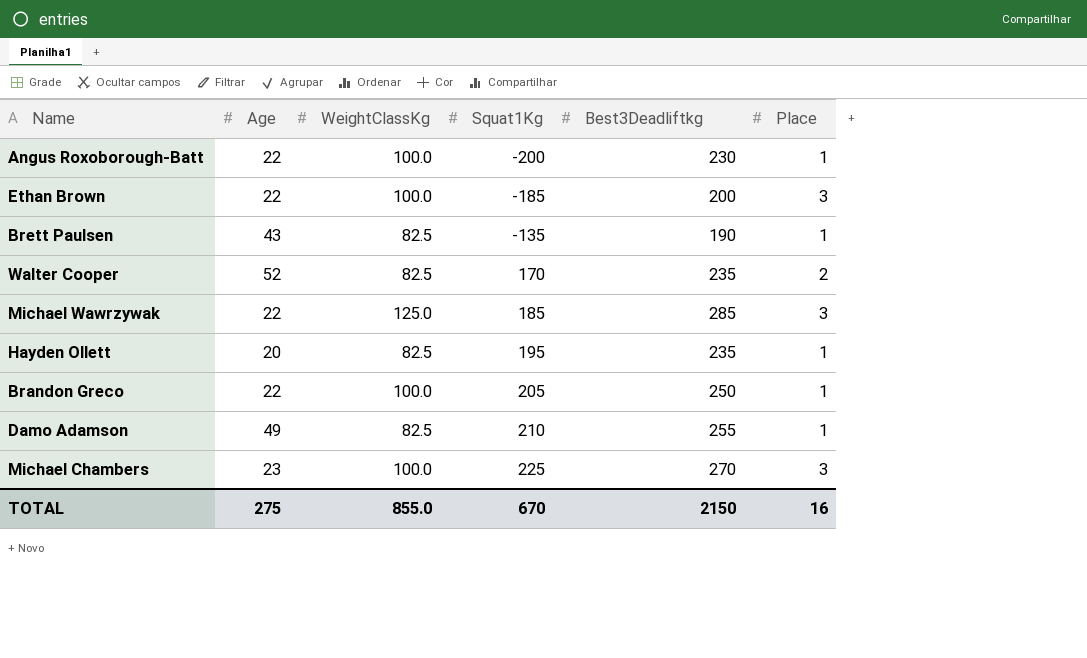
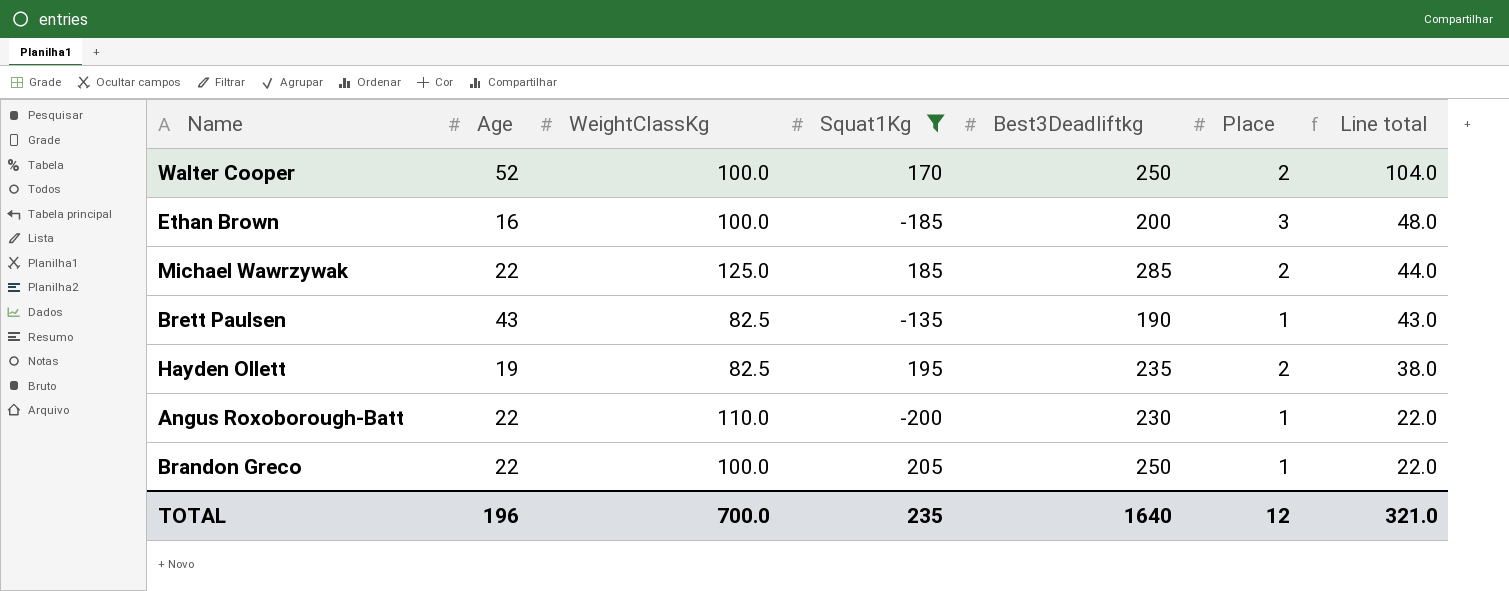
filter: none -> Squat1Kg <= 205
row order: Squat1Kg ascending -> Line total descending
column Line total | formula: none -> [Age] * [Place]
Walter Cooper | WeightClassKg: 82.5 -> 100.0
Walter Cooper | Best3Deadliftkg: 235 -> 250
Ethan Brown | Age: 22 -> 16
Michael Wawrzywak | Place: 3 -> 2
Hayden Ollett | Age: 20 -> 19
Hayden Ollett | Place: 1 -> 2
Angus Roxoborough-Batt | WeightClassKg: 100.0 -> 110.0
TOTAL | Age: 275 -> 196
TOTAL | WeightClassKg: 855.0 -> 700.0
TOTAL | Squat1Kg: 670 -> 235
TOTAL | Best3Deadliftkg: 2150 -> 1640
TOTAL | Place: 16 -> 12

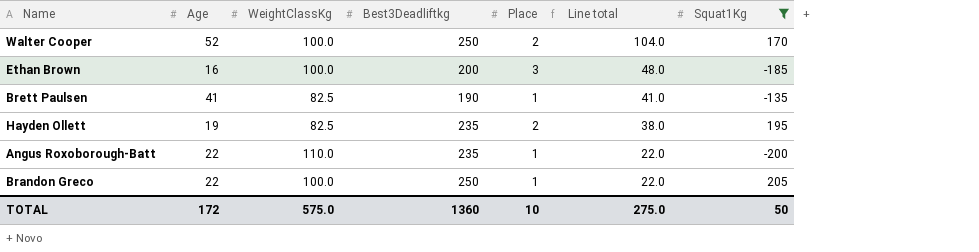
column Squat1Kg | position: 4 -> 7
row Michael Wawrzywak: 22 | 125.0 | 185 | 285 | 2 | 44.0 -> none
Brett Paulsen | Age: 43 -> 41
Brett Paulsen | Line total: 43.0 -> 41.0
Angus Roxoborough-Batt | Best3Deadliftkg: 230 -> 235
TOTAL | Age: 196 -> 172
TOTAL | WeightClassKg: 700.0 -> 575.0
TOTAL | Best3Deadliftkg: 1640 -> 1360
TOTAL | Place: 12 -> 10
TOTAL | Line total: 321.0 -> 275.0
TOTAL | Squat1Kg: 235 -> 50

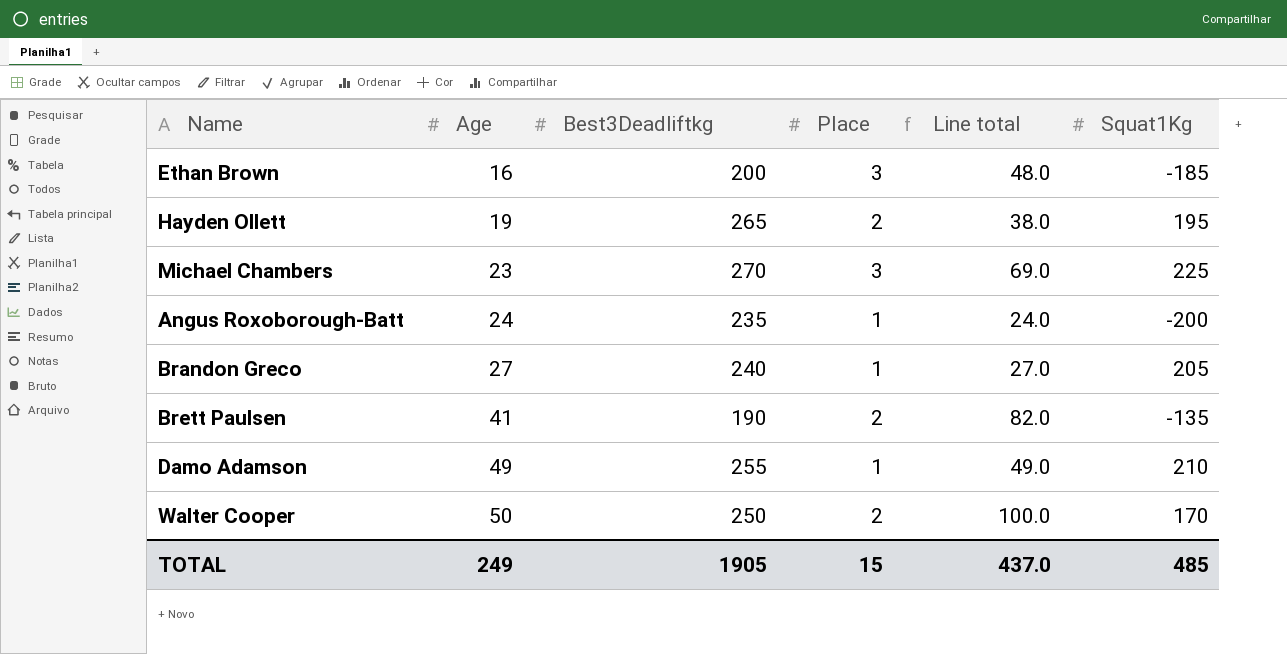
filter: Squat1Kg <= 205 -> none
row order: Line total descending -> Age ascending
column WeightClassKg | position: 3 -> none
Hayden Ollett | Best3Deadliftkg: 235 -> 265
Angus Roxoborough-Batt | Age: 22 -> 24
Angus Roxoborough-Batt | Line total: 22.0 -> 24.0
Brandon Greco | Age: 22 -> 27
Brandon Greco | Best3Deadliftkg: 250 -> 240
Brandon Greco | Line total: 22.0 -> 27.0
Brett Paulsen | Place: 1 -> 2
Brett Paulsen | Line total: 41.0 -> 82.0
Walter Cooper | Age: 52 -> 50
Walter Cooper | Line total: 104.0 -> 100.0
TOTAL | Age: 172 -> 249
TOTAL | Best3Deadliftkg: 1360 -> 1905
TOTAL | Place: 10 -> 15
TOTAL | Line total: 275.0 -> 437.0
TOTAL | Squat1Kg: 50 -> 485

